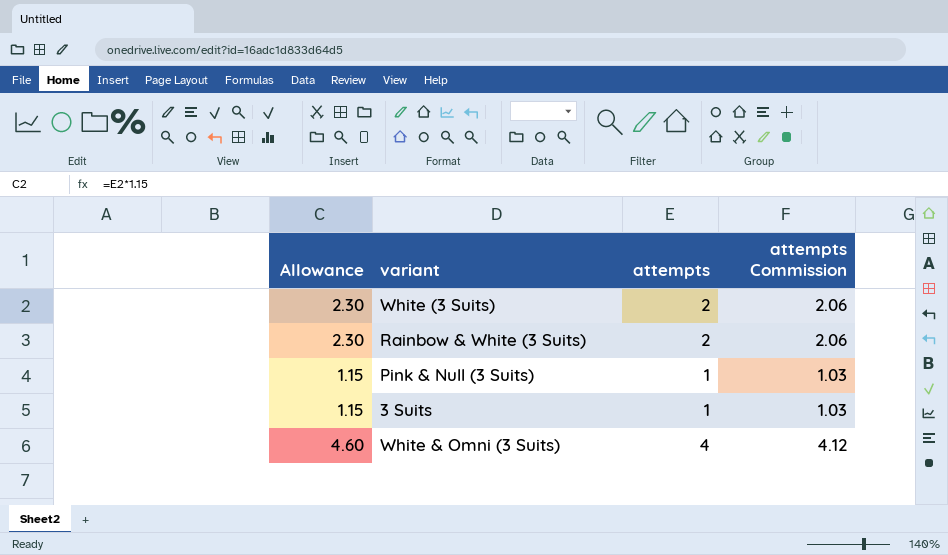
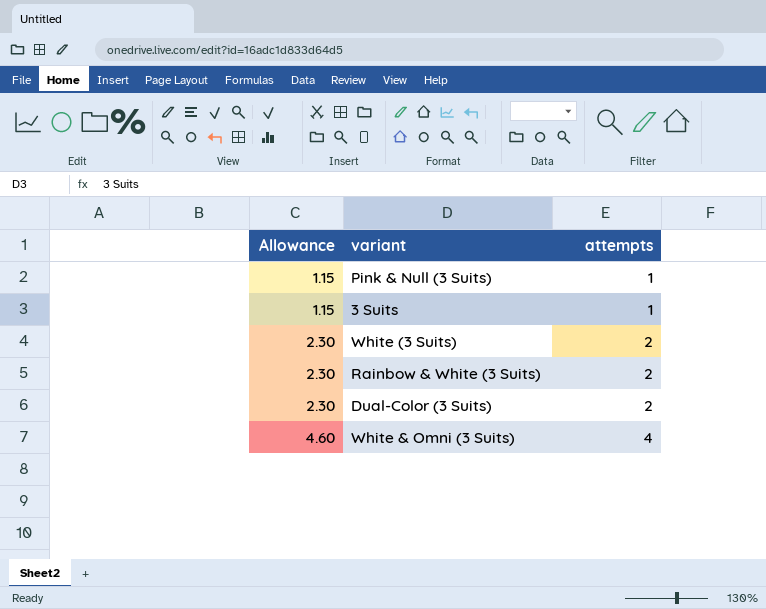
row order: none -> Allowance ascending
column attempts Commission | formula: [attempts] * 1.03 -> none
row Dual-Color (3 Suits): none -> 2.30 | 2

